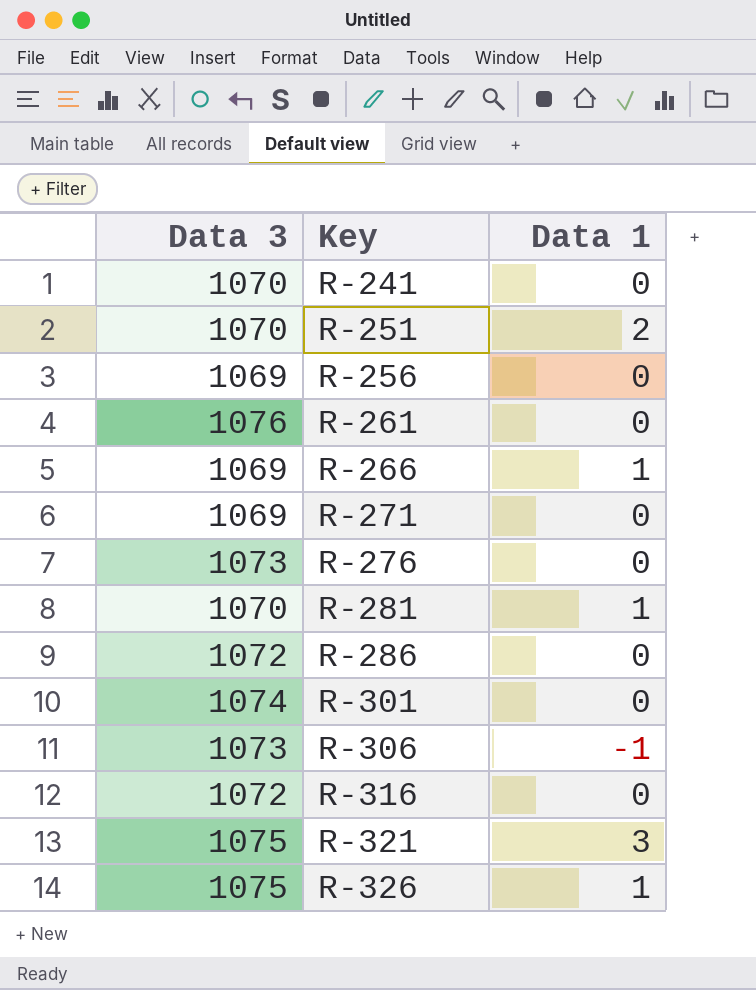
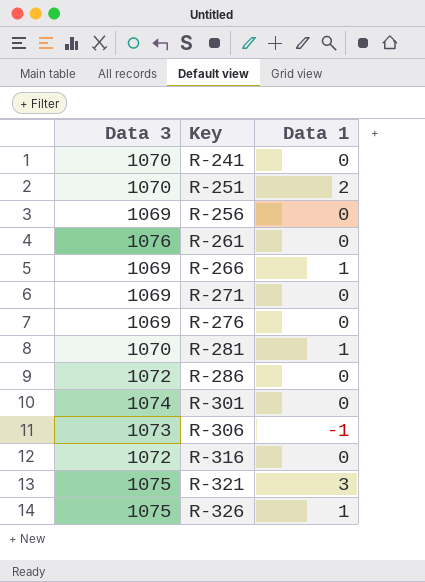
R-276 | Data 3: 1073 -> 1069

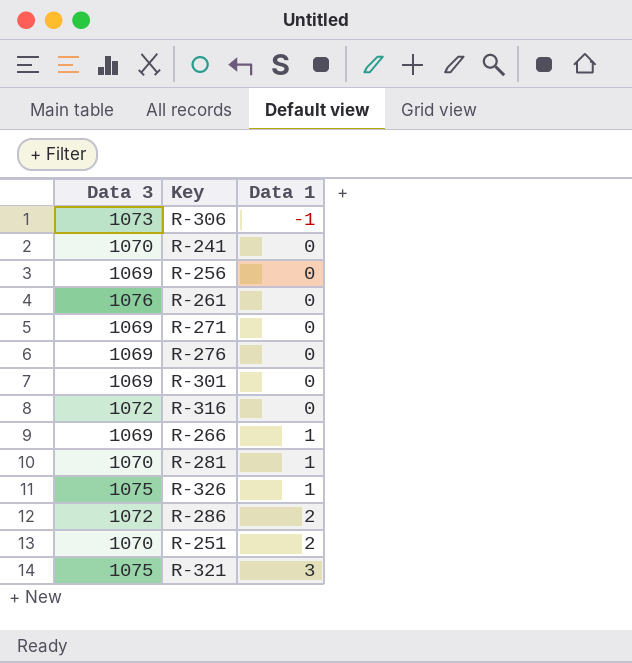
row order: Key ascending -> Data 1 ascending
R-301 | Data 3: 1074 -> 1069
R-286 | Data 1: 0 -> 2

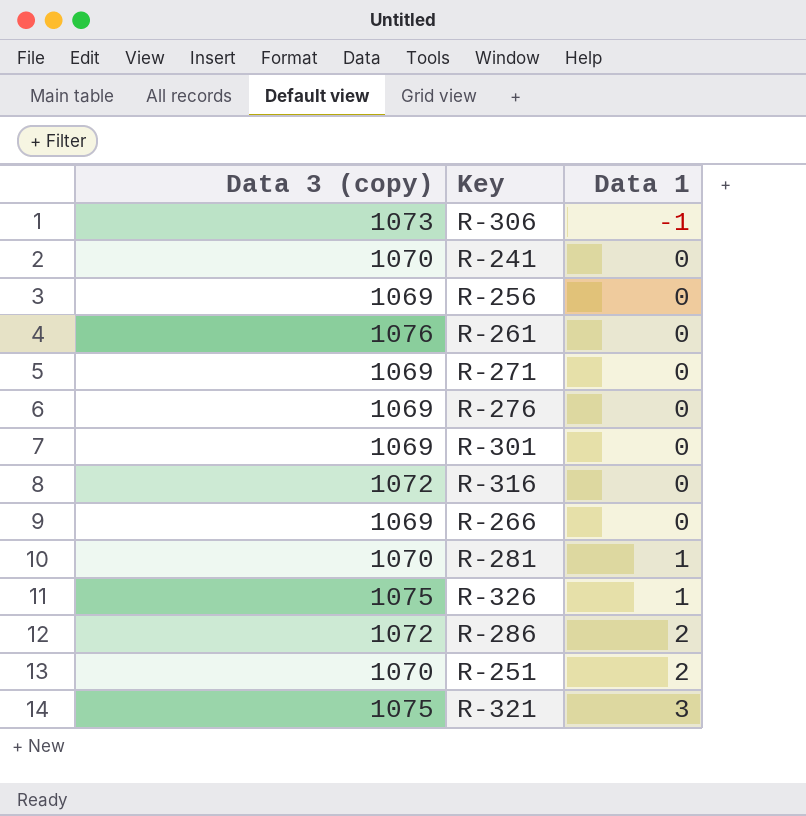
column name: Data 3 -> Data 3 (copy)
R-266 | Data 1: 1 -> 0

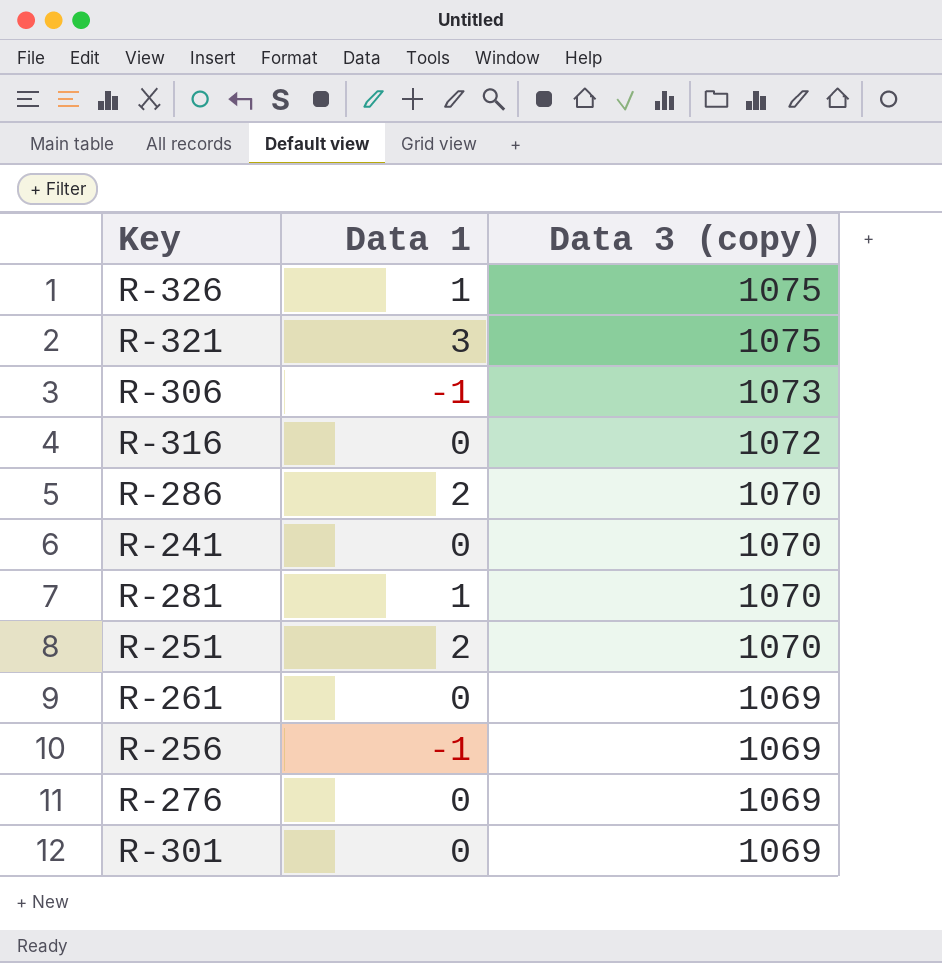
row order: Data 1 ascending -> Data 3 (copy) descending
column Data 3 (copy) | position: 1 -> 3
row R-271: 1069 | 0 -> none
row R-266: 1069 | 0 -> none
R-286 | Data 3 (copy): 1072 -> 1070
R-261 | Data 3 (copy): 1076 -> 1069
R-256 | Data 1: 0 -> -1

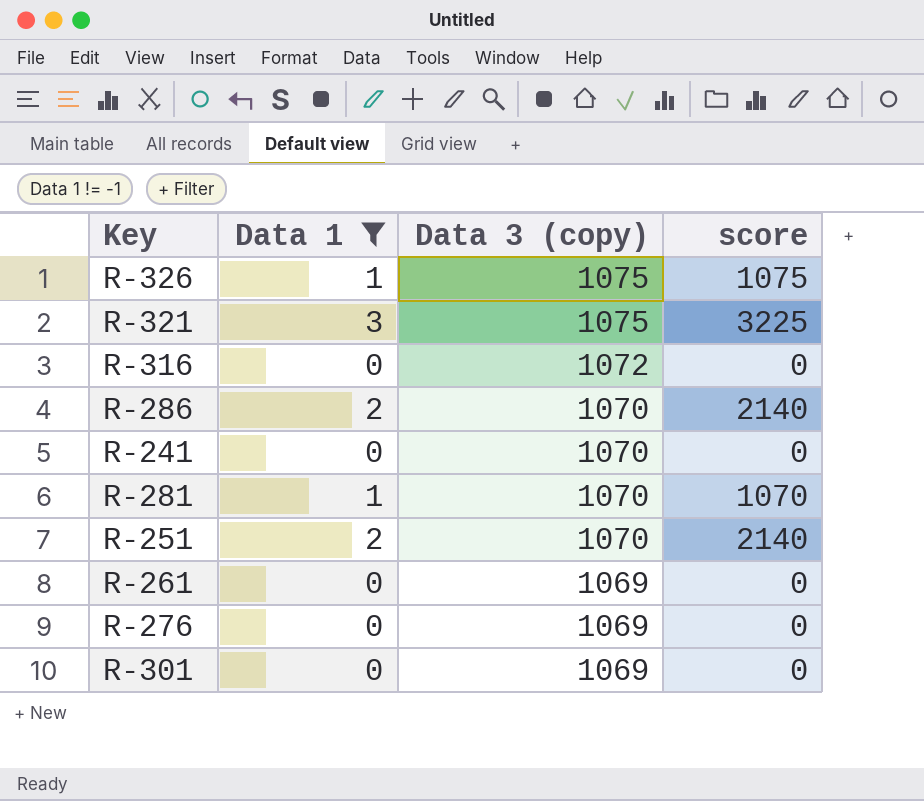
filter: none -> Data 1 != -1
column score | formula: none -> [Data 1] * [Data 3 (copy)]

